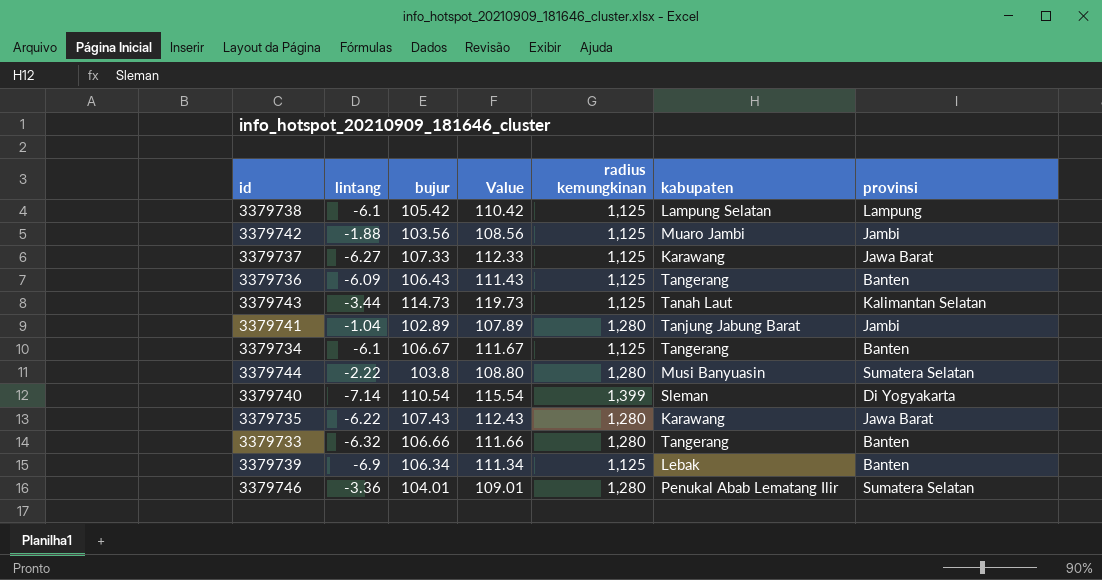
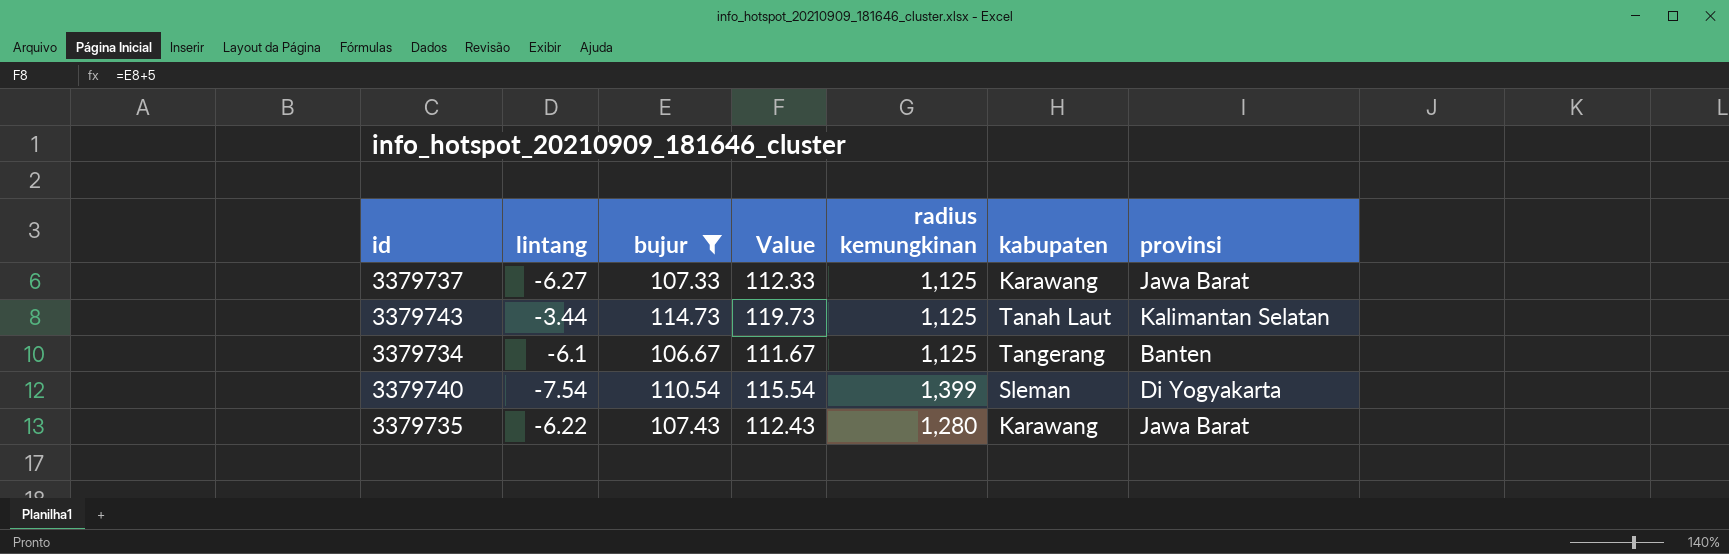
filter: none -> bujur >= 106.67
3379740 | lintang: -7.14 -> -7.54

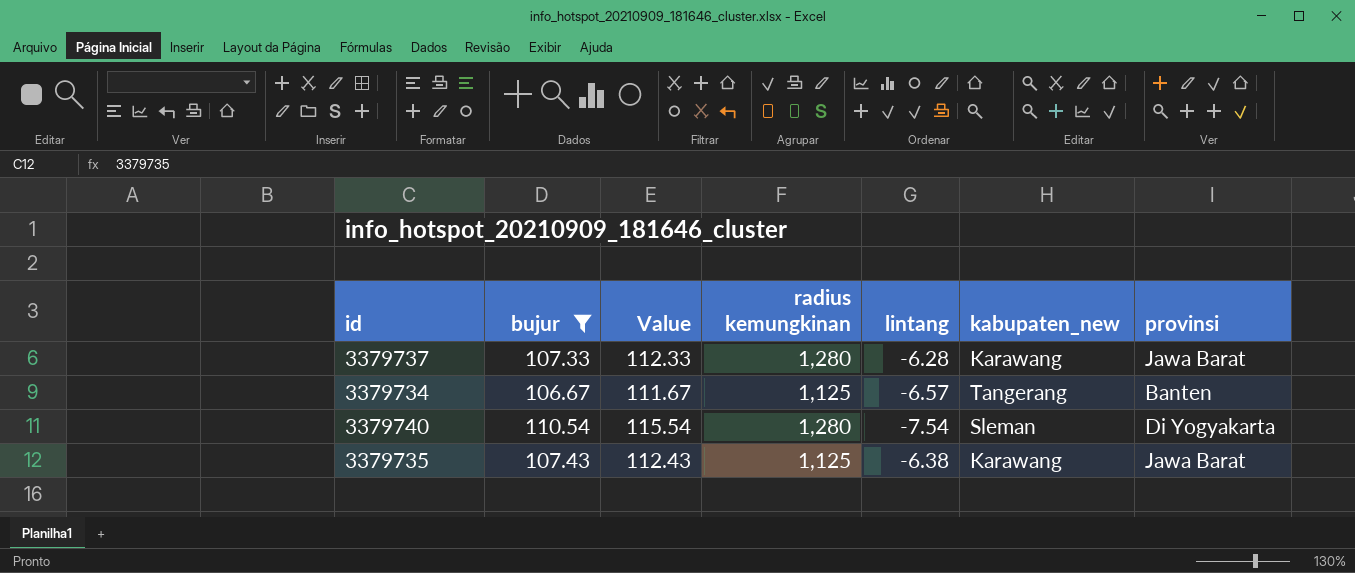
column lintang | position: 2 -> 5
column name: kabupaten -> kabupaten_new
row 3379743: -3.44 | 114.73 | 119.73 | 1,125 | Tanah Laut | Kalimantan Selatan -> none
3379737 | radius kemungkinan: 1,125 -> 1,280
3379737 | lintang: -6.27 -> -6.28
3379734 | lintang: -6.1 -> -6.57
3379740 | radius kemungkinan: 1,399 -> 1,280
3379735 | radius kemungkinan: 1,280 -> 1,125
3379735 | lintang: -6.22 -> -6.38

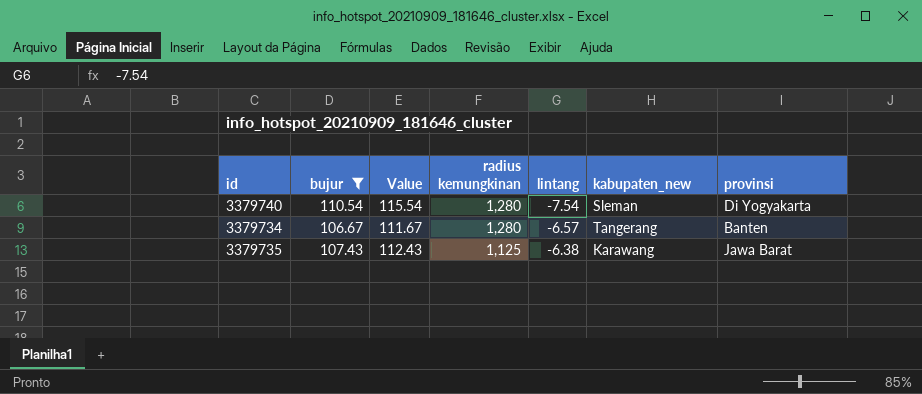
row order: none -> radius kemungkinan descending
row 3379737: 107.33 | 112.33 | 1,280 | -6.28 | Karawang | Jawa Barat -> none
3379734 | radius kemungkinan: 1,125 -> 1,280

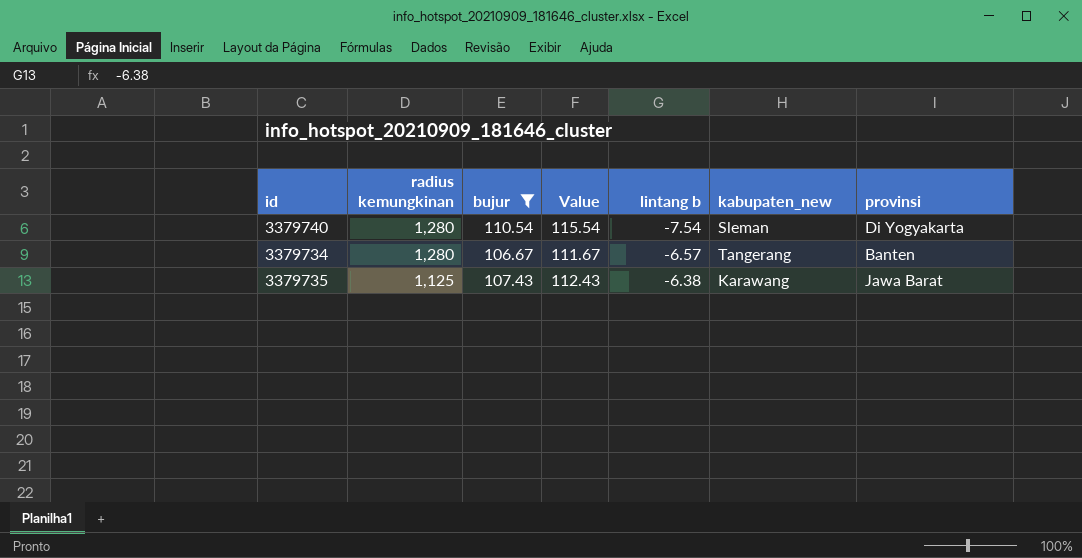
column radius kemungkinan | position: 4 -> 2
column name: lintang -> lintang b

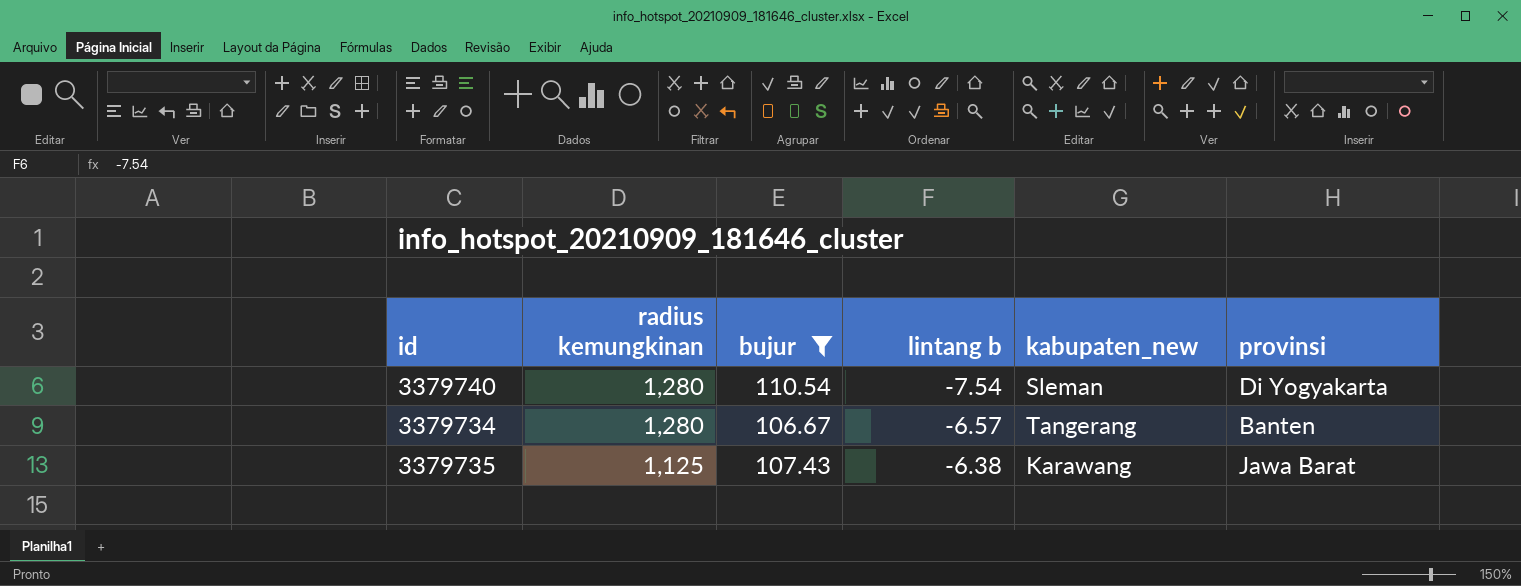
column Value | formula: [bujur] + 5 -> none

